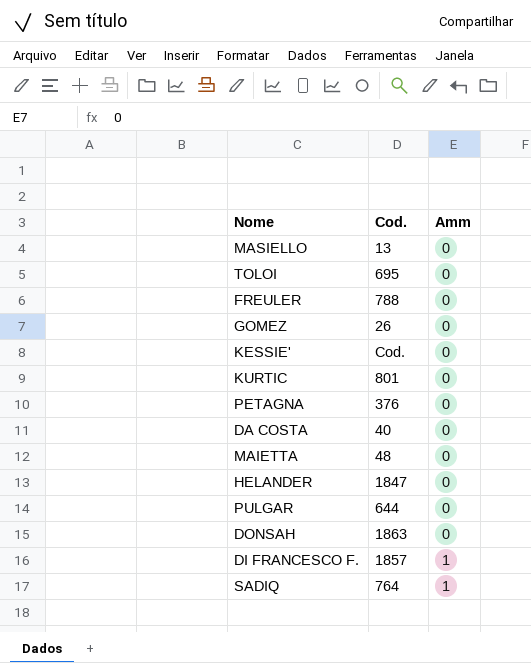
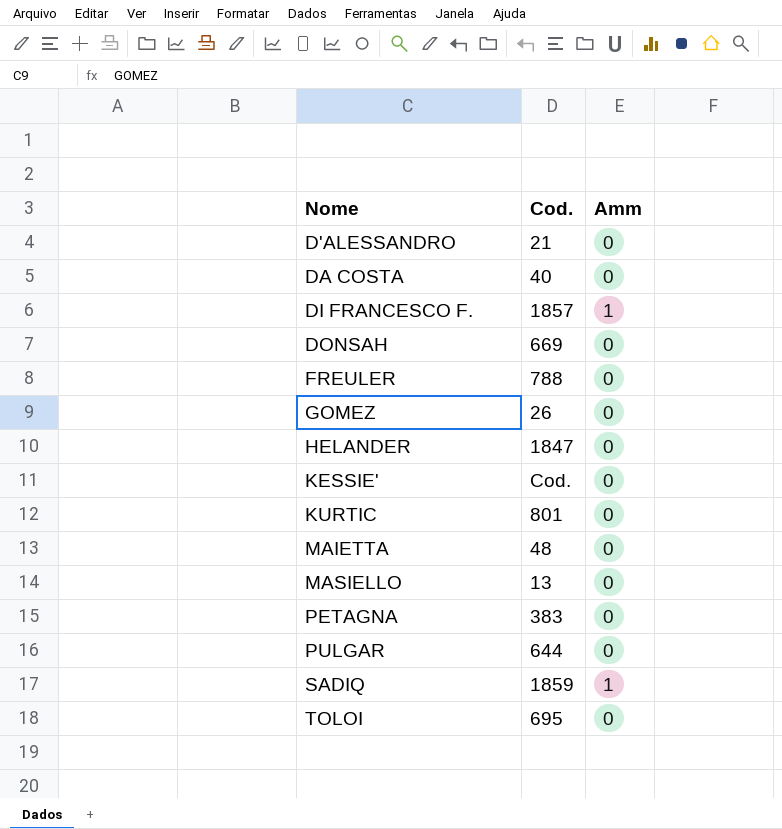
row order: Amm ascending -> Nome ascending
row D'ALESSANDRO: none -> 21 | 0
DONSAH | Cod.: 1863 -> 669
PETAGNA | Cod.: 376 -> 383
SADIQ | Cod.: 764 -> 1859

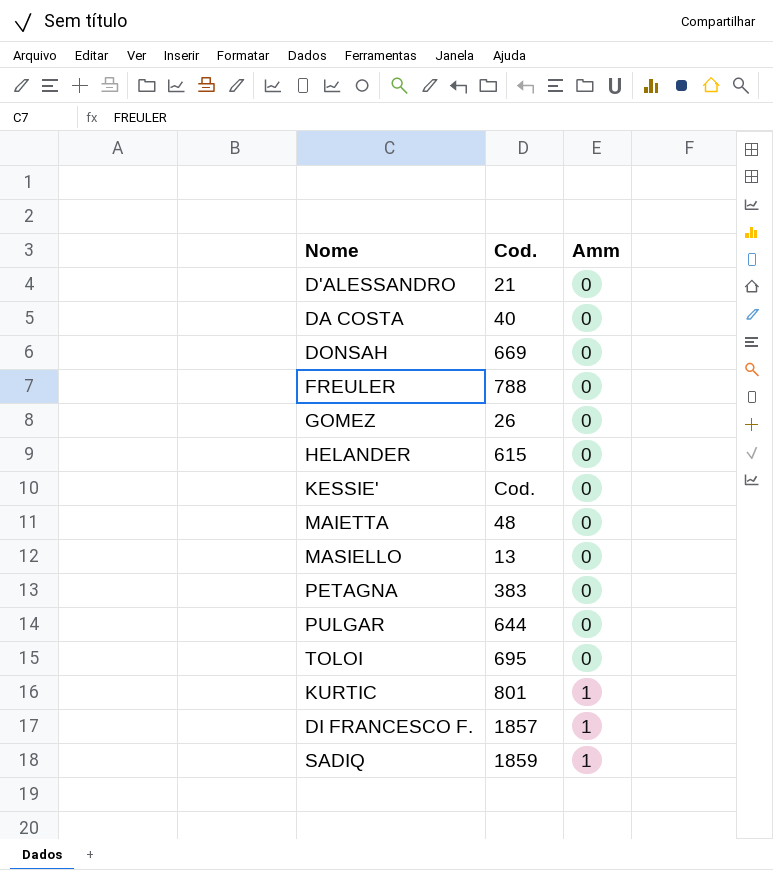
row order: Nome ascending -> Amm ascending
HELANDER | Cod.: 1847 -> 615
KURTIC | Amm: 0 -> 1

